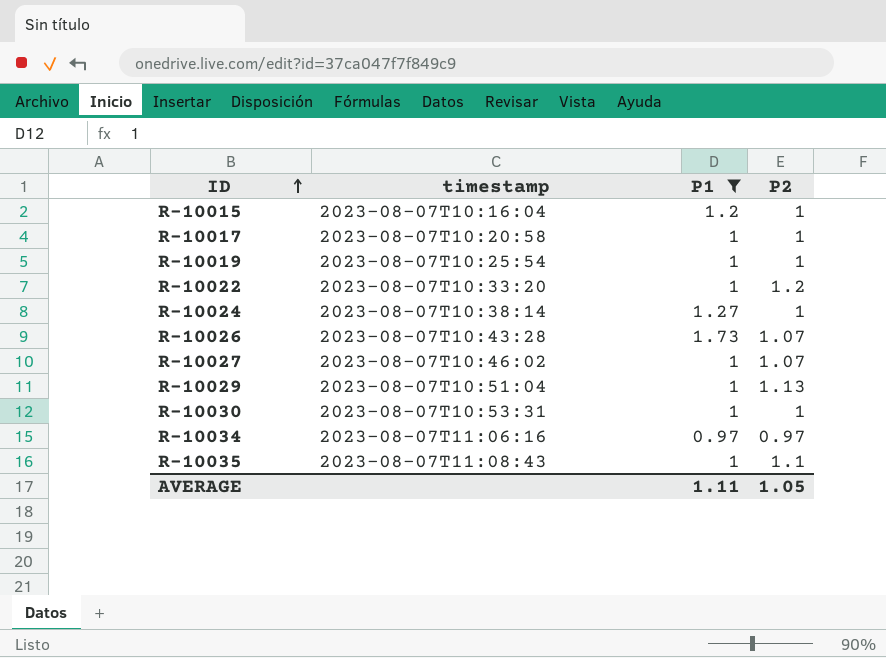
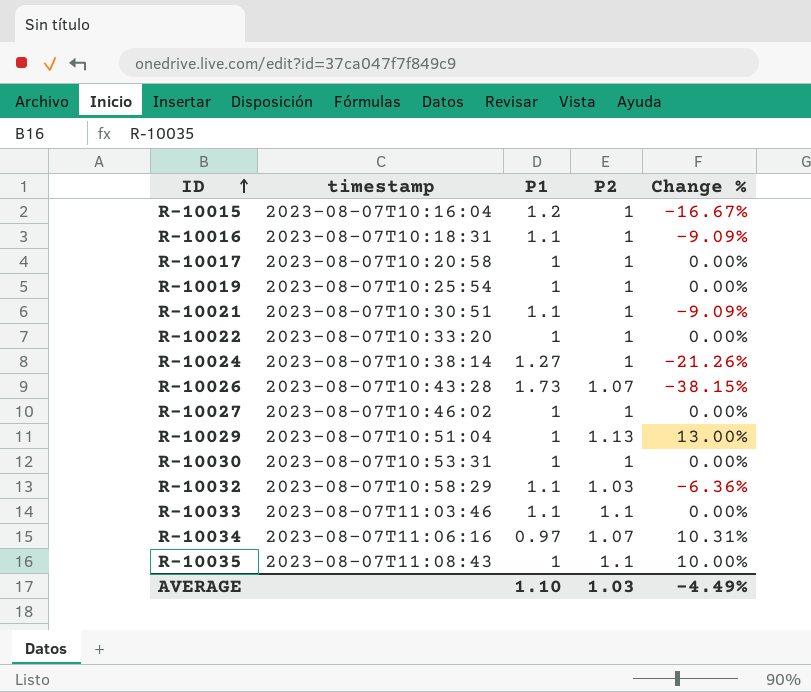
filter: P1 != 1.1 -> none
column Change % | formula: none -> ([P2] - [P1]) / [P1]
R-10022 | P2: 1.2 -> 1
R-10027 | P2: 1.07 -> 1
R-10034 | P2: 0.97 -> 1.07
AVERAGE | P1: 1.11 -> 1.10
AVERAGE | P2: 1.05 -> 1.03

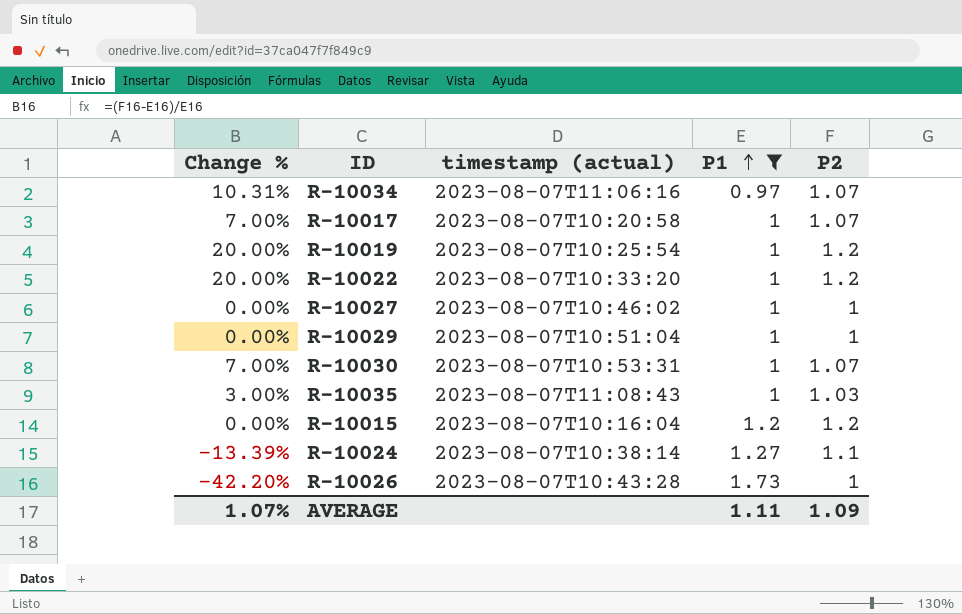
filter: none -> P1 != 1.1
row order: ID ascending -> P1 ascending
column Change % | position: 5 -> 1
column name: timestamp -> timestamp (actual)
R-10017 | Change %: 0.00% -> 7.00%
R-10017 | P2: 1 -> 1.07
R-10019 | Change %: 0.00% -> 20.00%
R-10019 | P2: 1 -> 1.2
R-10022 | Change %: 0.00% -> 20.00%
R-10022 | P2: 1 -> 1.2
R-10029 | Change %: 13.00% -> 0.00%
R-10029 | P2: 1.13 -> 1
R-10030 | Change %: 0.00% -> 7.00%
R-10030 | P2: 1 -> 1.07
R-10035 | Change %: 10.00% -> 3.00%
R-10035 | P2: 1.1 -> 1.03
R-10015 | Change %: -16.67% -> 0.00%
R-10015 | P2: 1 -> 1.2
R-10024 | Change %: -21.26% -> -13.39%
R-10024 | P2: 1 -> 1.1
R-10026 | Change %: -38.15% -> -42.20%
R-10026 | P2: 1.07 -> 1
AVERAGE | Change %: -4.49% -> 1.07%
AVERAGE | P1: 1.10 -> 1.11
AVERAGE | P2: 1.03 -> 1.09

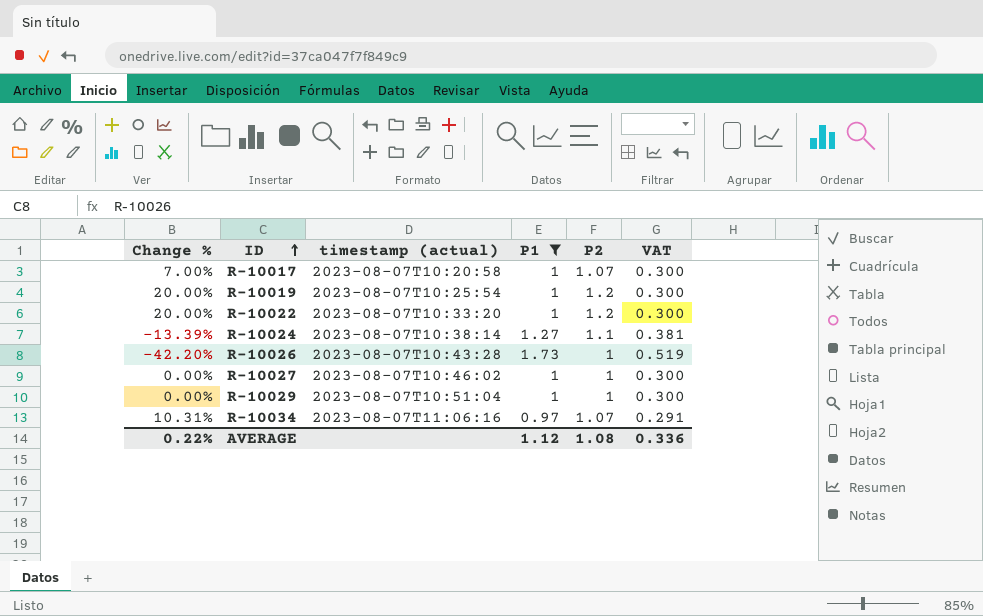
row order: P1 ascending -> ID ascending
column VAT | formula: none -> [P1] * 0.3
row R-10030: 7.00% | 2023-08-07T10:53:31 | 1 | 1.07 -> none
row R-10035: 3.00% | 2023-08-07T11:08:43 | 1 | 1.03 -> none
row R-10015: 0.00% | 2023-08-07T10:16:04 | 1.2 | 1.2 -> none
AVERAGE | Change %: 1.07% -> 0.22%
AVERAGE | P1: 1.11 -> 1.12
AVERAGE | P2: 1.09 -> 1.08

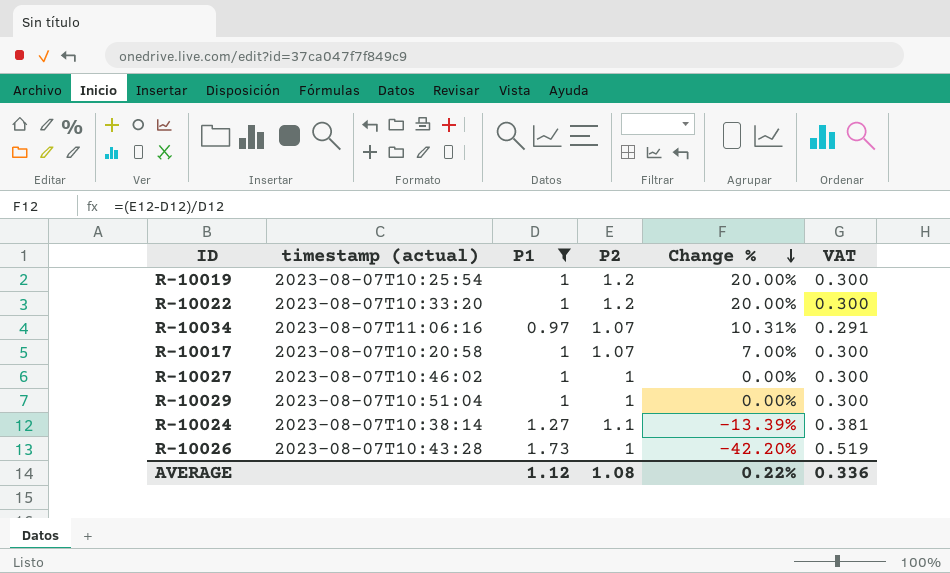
row order: ID ascending -> Change % descending
column Change % | position: 1 -> 5

